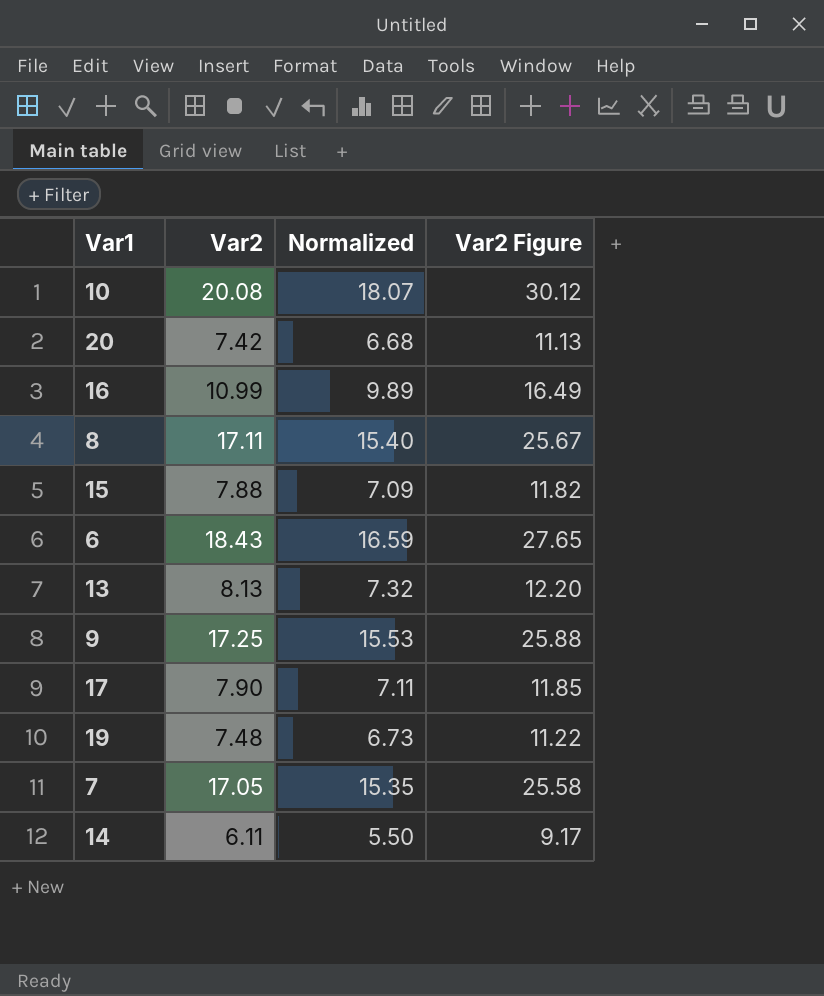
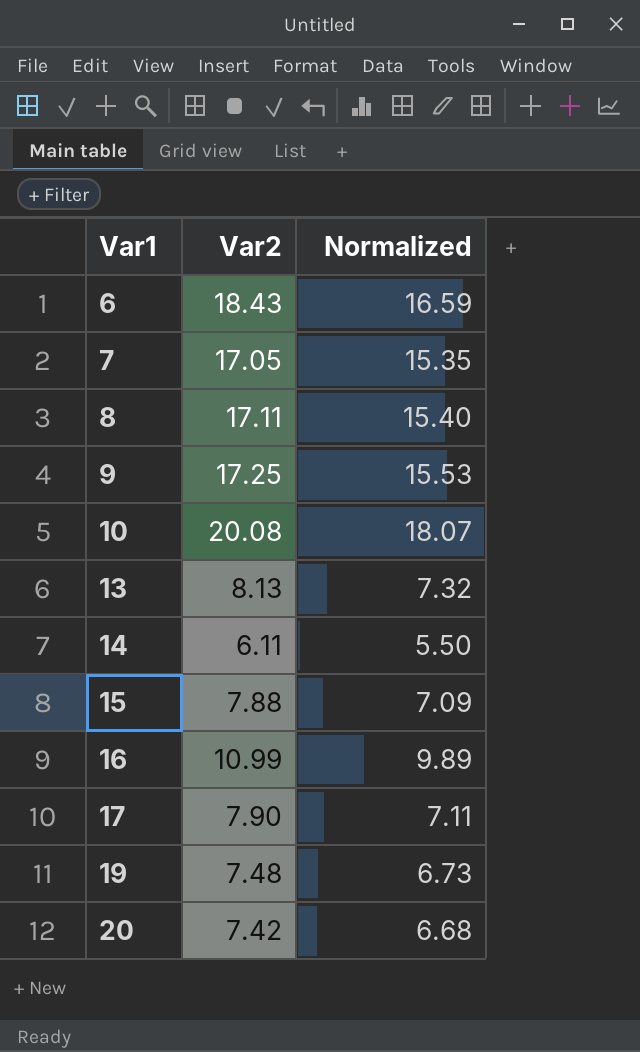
row order: none -> Var1 ascending
column Var2 Figure | formula: [Var2] * 1.5 -> none

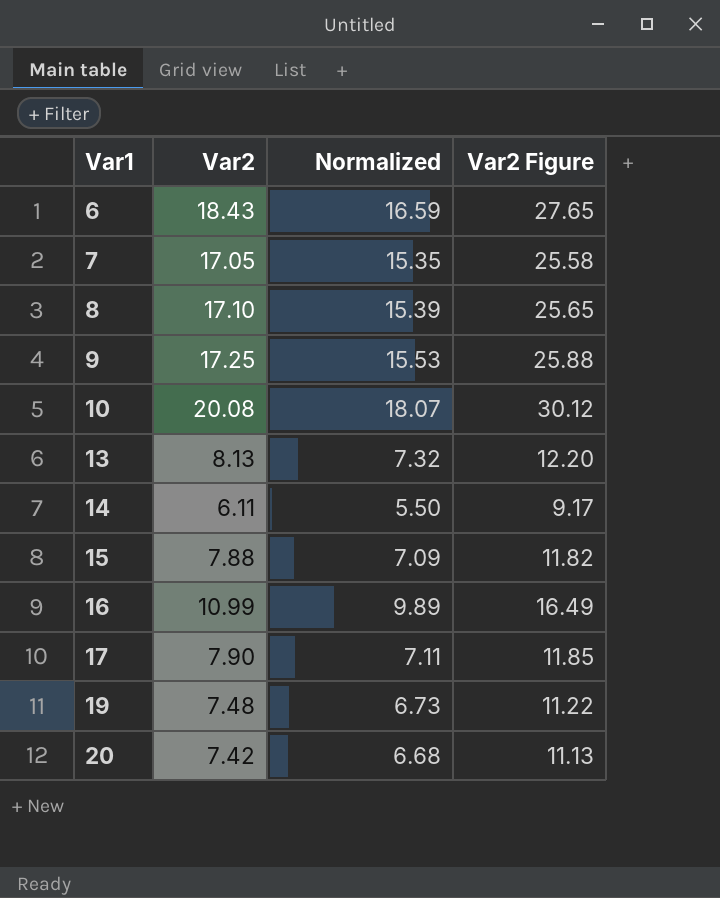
column Var2 Figure | formula: none -> [Var2] * 1.5
8 | Var2: 17.11 -> 17.10
8 | Normalized: 15.40 -> 15.39

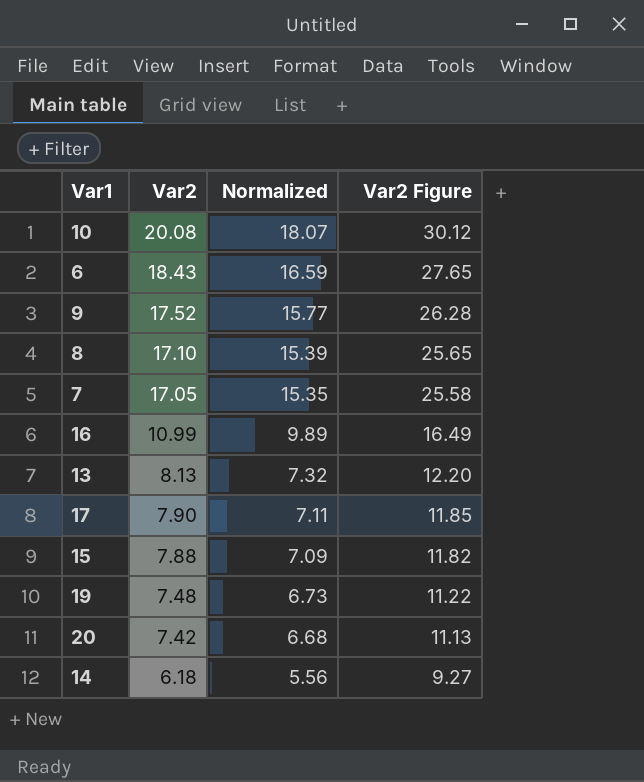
row order: Var1 ascending -> Var2 descending
9 | Var2: 17.25 -> 17.52
9 | Normalized: 15.53 -> 15.77
9 | Var2 Figure: 25.88 -> 26.28
14 | Var2: 6.11 -> 6.18
14 | Normalized: 5.50 -> 5.56
14 | Var2 Figure: 9.17 -> 9.27

